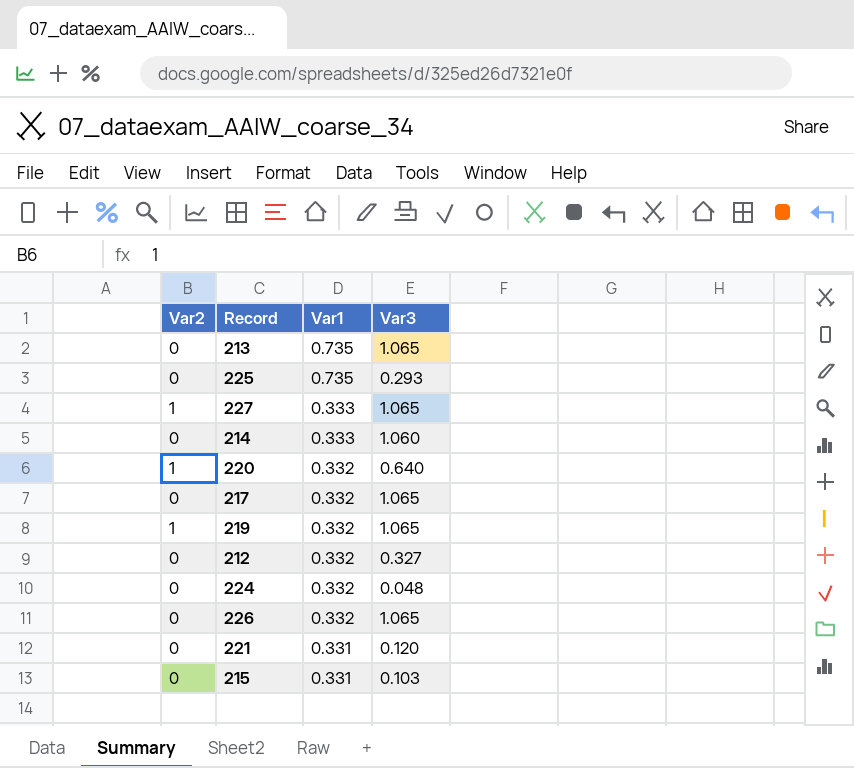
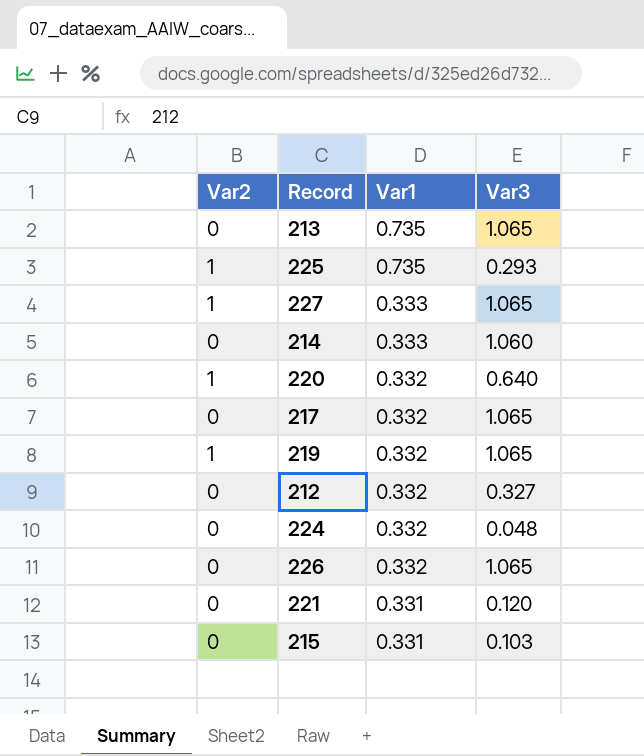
225 | Var2: 0 -> 1

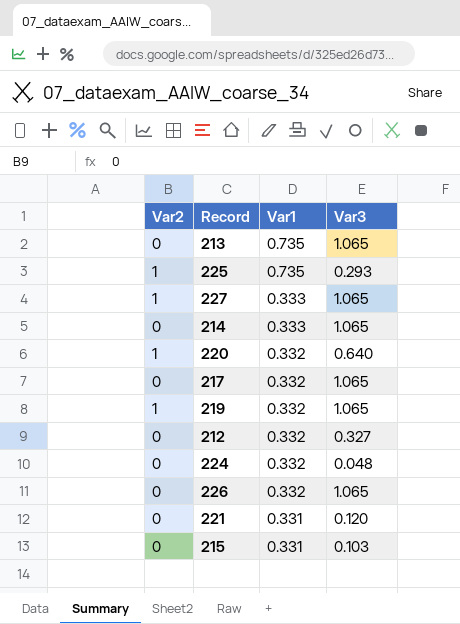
214 | Var3: 1.060 -> 1.065

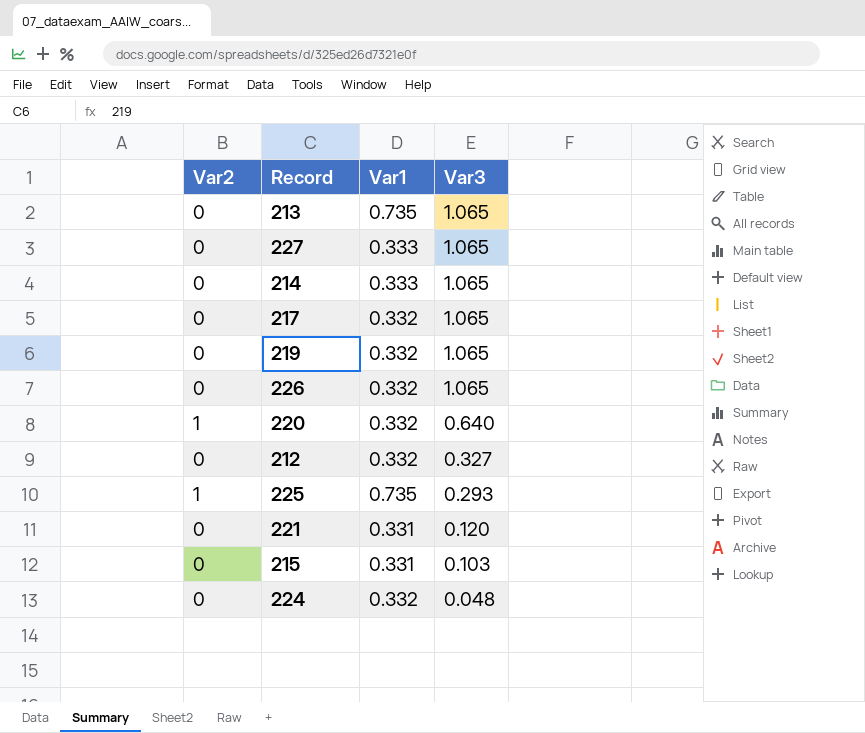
row order: Var1 descending -> Var3 descending
227 | Var2: 1 -> 0
219 | Var2: 1 -> 0

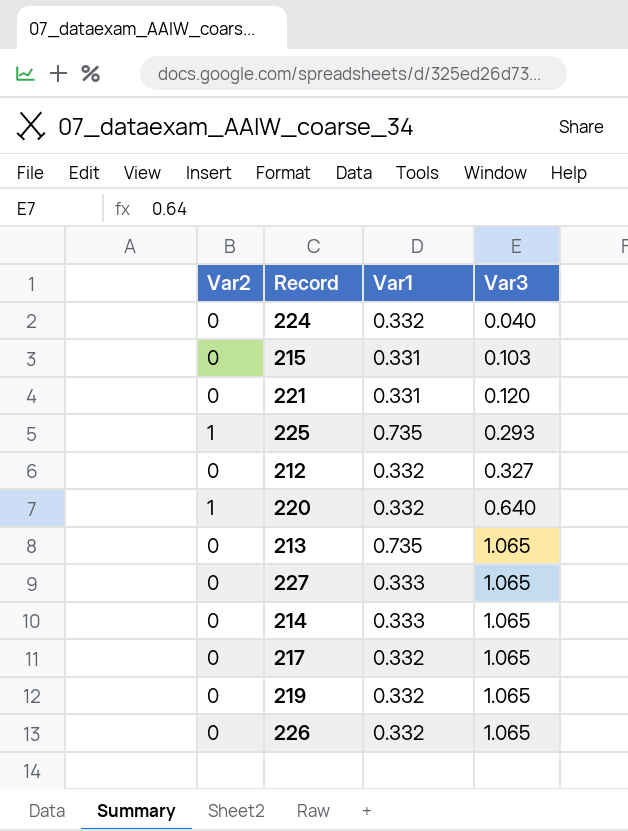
row order: Var3 descending -> Var3 ascending
224 | Var3: 0.048 -> 0.040

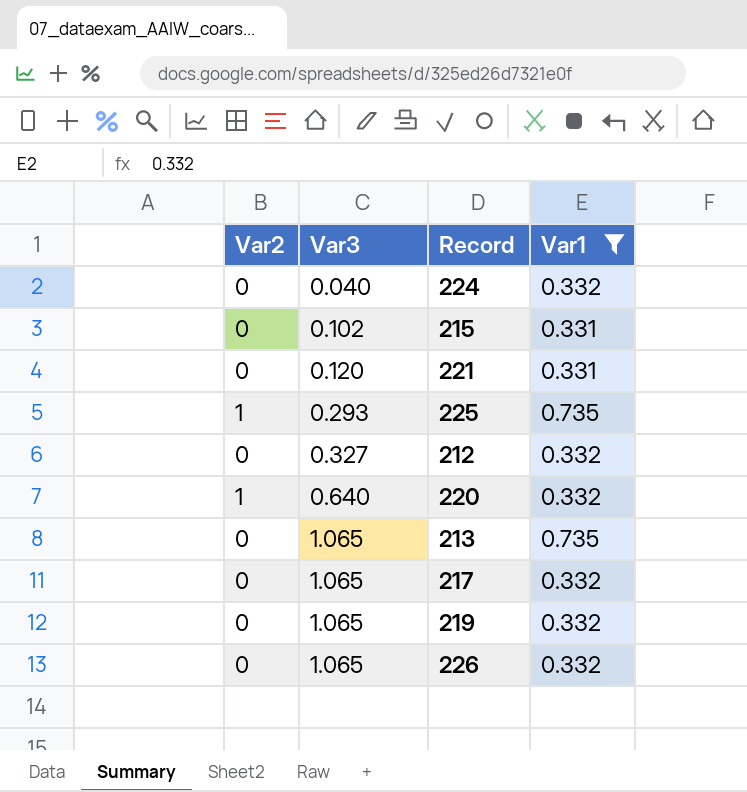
filter: none -> Var1 != 0.333
column Var3 | position: 4 -> 2
215 | Var3: 0.103 -> 0.102

